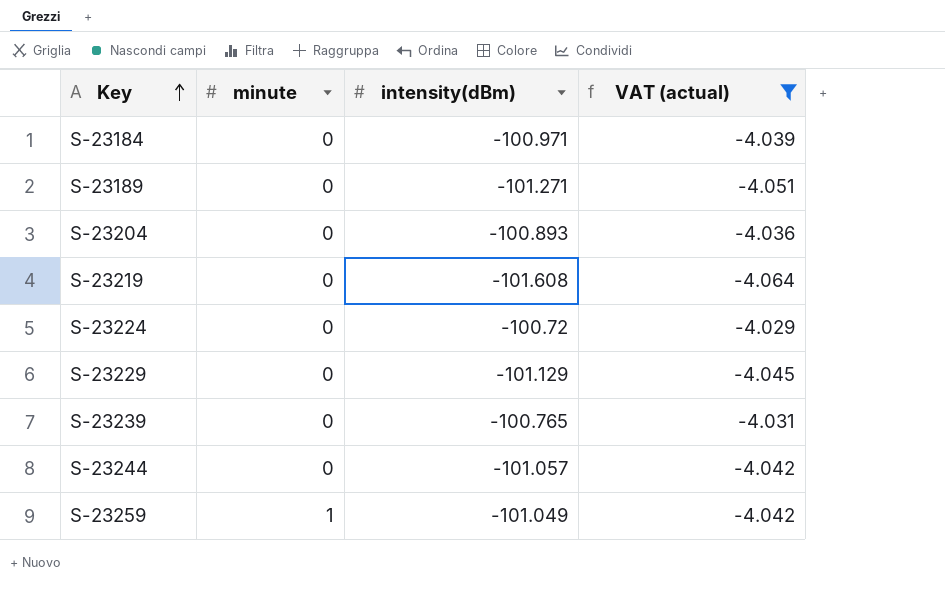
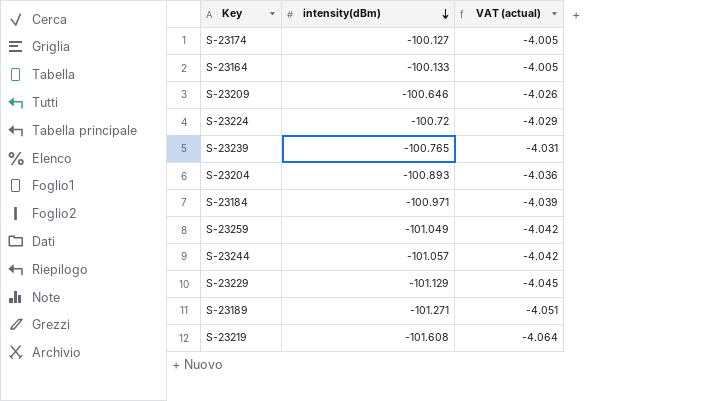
filter: VAT (actual) <= -4.029 -> none
row order: Key ascending -> intensity(dBm) descending
column minute | position: 2 -> none

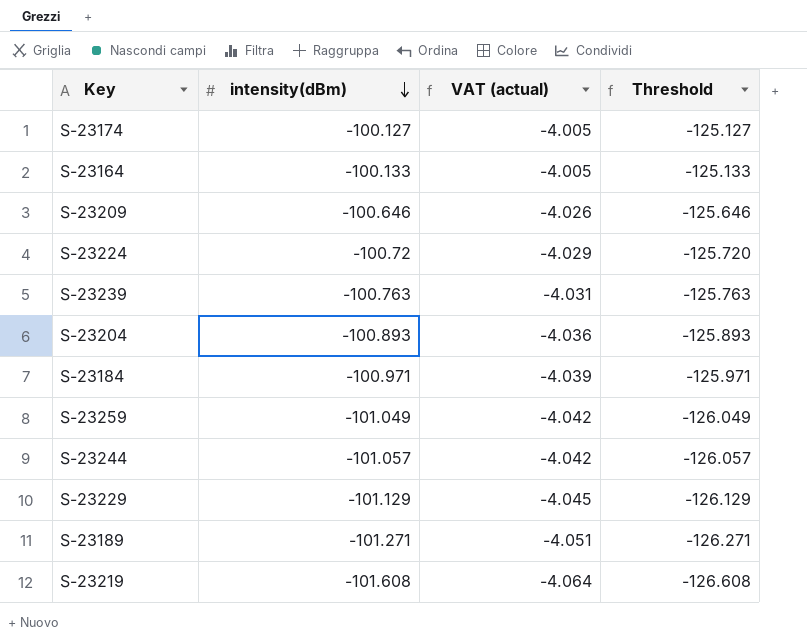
column Threshold | formula: none -> [intensity(dBm)] - 25
S-23239 | intensity(dBm): -100.765 -> -100.763

